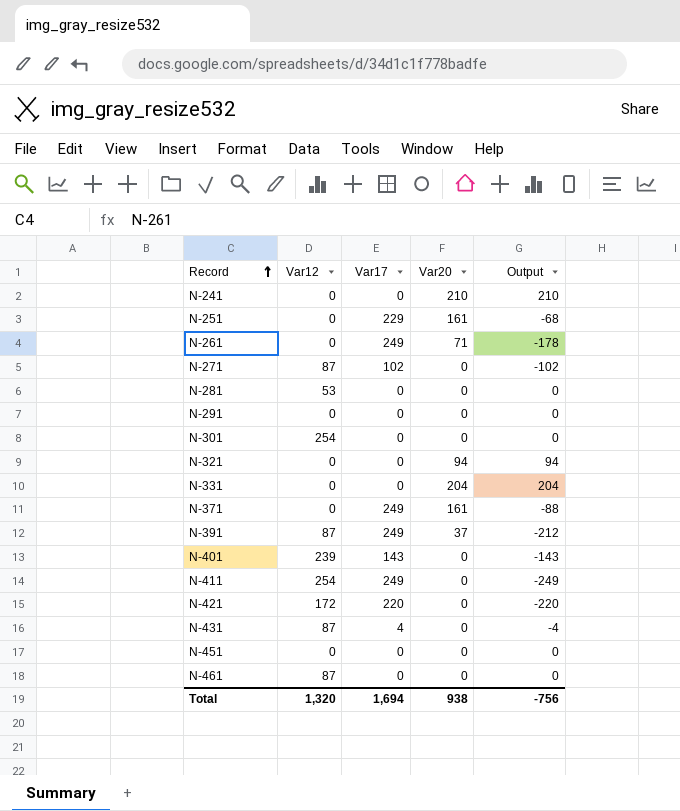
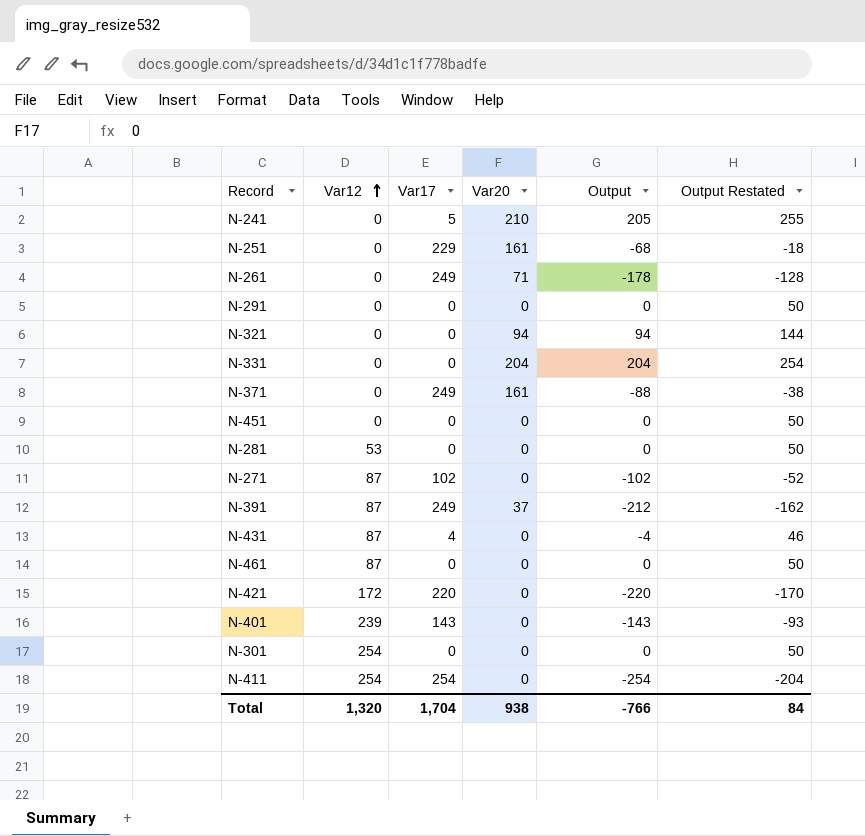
row order: Record ascending -> Var12 ascending
column Output Restated | formula: none -> [Output] + 50
N-241 | Var17: 0 -> 5
N-241 | Output: 210 -> 205
N-411 | Var17: 249 -> 254
N-411 | Output: -249 -> -254
Total | Var17: 1,694 -> 1,704
Total | Output: -756 -> -766

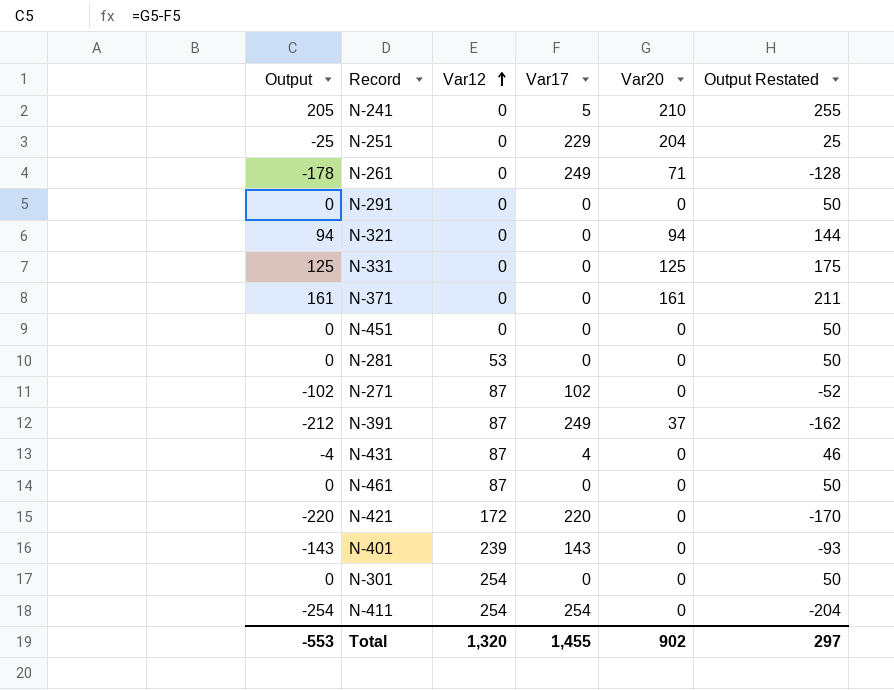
column Output | position: 5 -> 1
N-251 | Output: -68 -> -25
N-251 | Var20: 161 -> 204
N-251 | Output Restated: -18 -> 25
N-331 | Output: 204 -> 125
N-331 | Var20: 204 -> 125
N-331 | Output Restated: 254 -> 175
N-371 | Output: -88 -> 161
N-371 | Var17: 249 -> 0
N-371 | Output Restated: -38 -> 211
Total | Output: -766 -> -553
Total | Var17: 1,704 -> 1,455
Total | Var20: 938 -> 902
Total | Output Restated: 84 -> 297

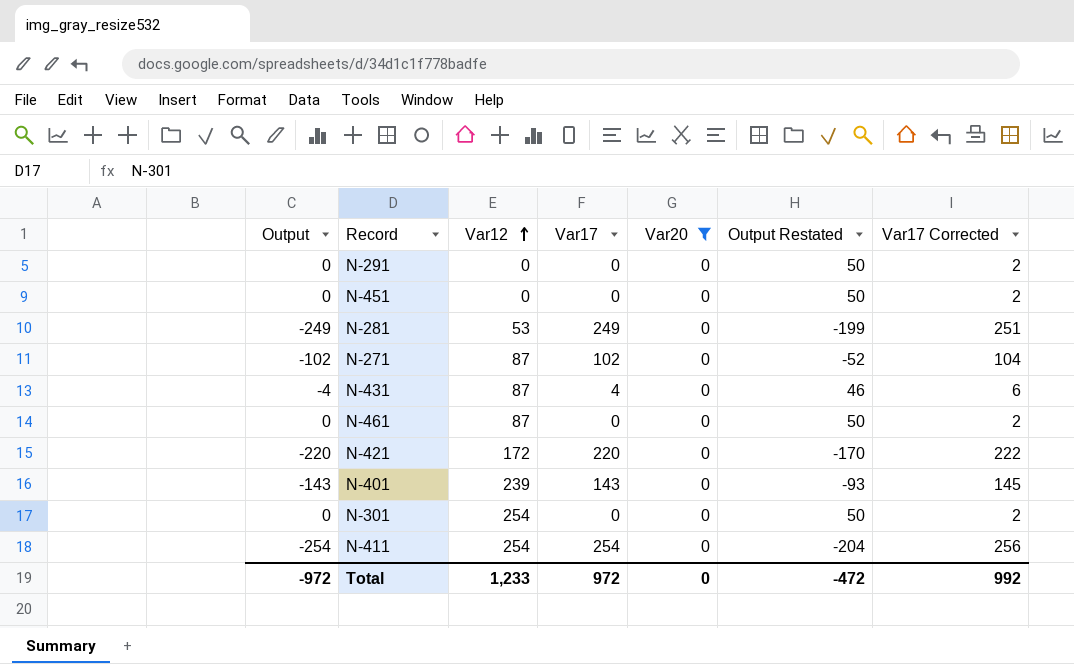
filter: none -> Var20 = 0
column Var17 Corrected | formula: none -> [Var17] + 2
N-281 | Output: 0 -> -249
N-281 | Var17: 0 -> 249
N-281 | Output Restated: 50 -> -199
Total | Output: -553 -> -972
Total | Var12: 1,320 -> 1,233
Total | Var17: 1,455 -> 972
Total | Var20: 902 -> 0
Total | Output Restated: 297 -> -472

